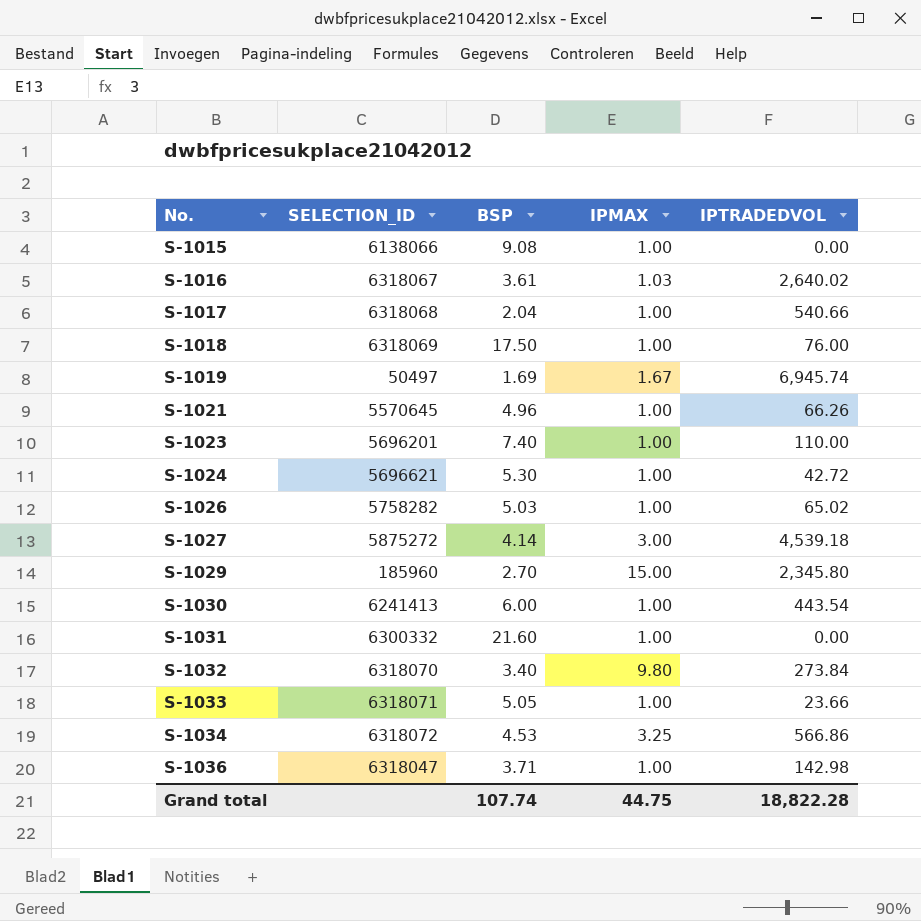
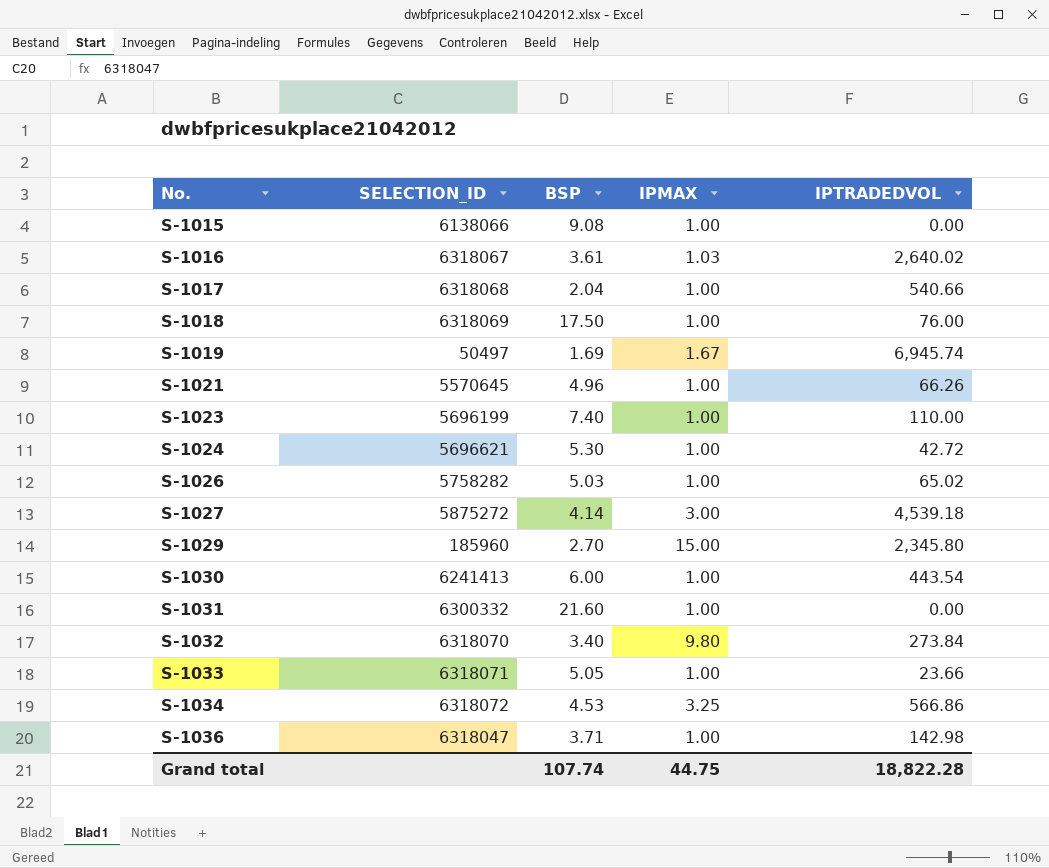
S-1023 | SELECTION_ID: 5696201 -> 5696199

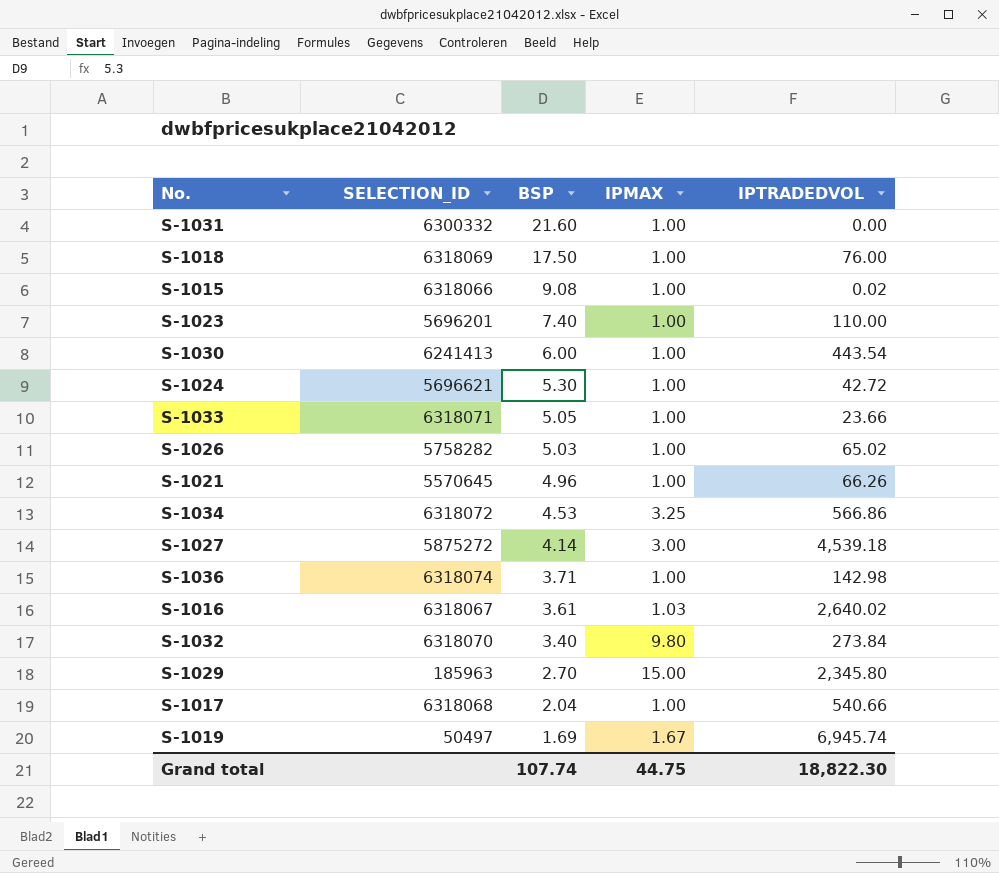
row order: No. ascending -> BSP descending
S-1015 | SELECTION_ID: 6138066 -> 6318066
S-1015 | IPTRADEDVOL: 0.00 -> 0.02
S-1023 | SELECTION_ID: 5696199 -> 5696201
S-1036 | SELECTION_ID: 6318047 -> 6318074
S-1029 | SELECTION_ID: 185960 -> 185963
Grand total | IPTRADEDVOL: 18,822.28 -> 18,822.30

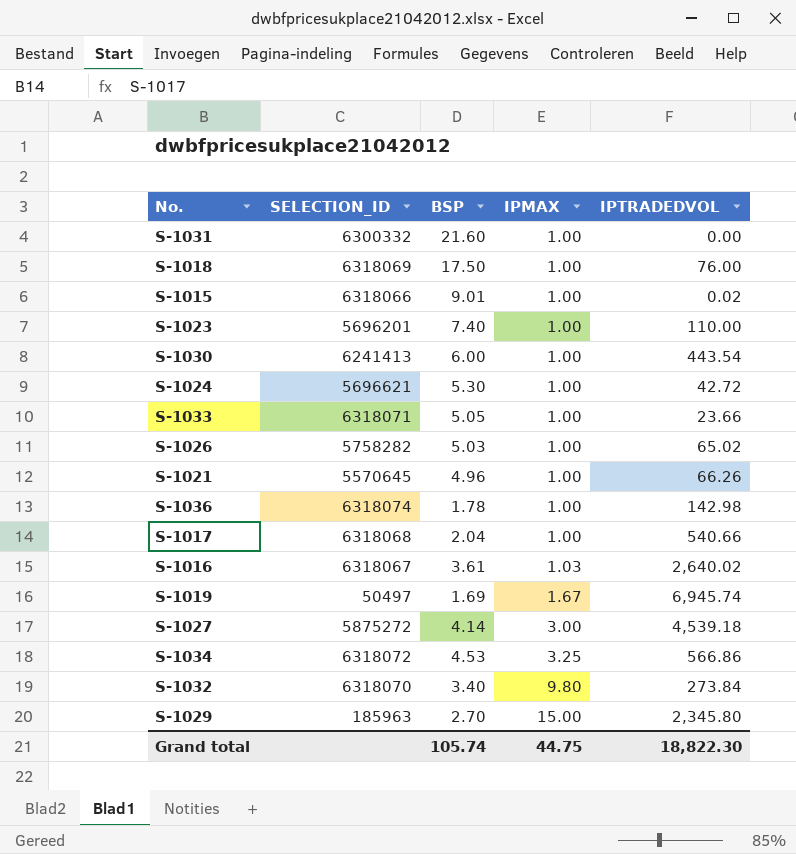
row order: BSP descending -> IPMAX ascending
S-1015 | BSP: 9.08 -> 9.01
S-1036 | BSP: 3.71 -> 1.78
Grand total | BSP: 107.74 -> 105.74

